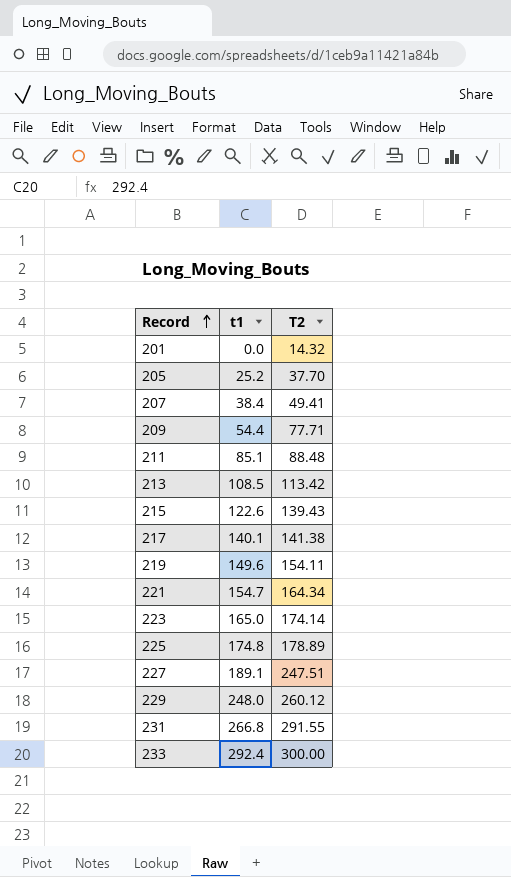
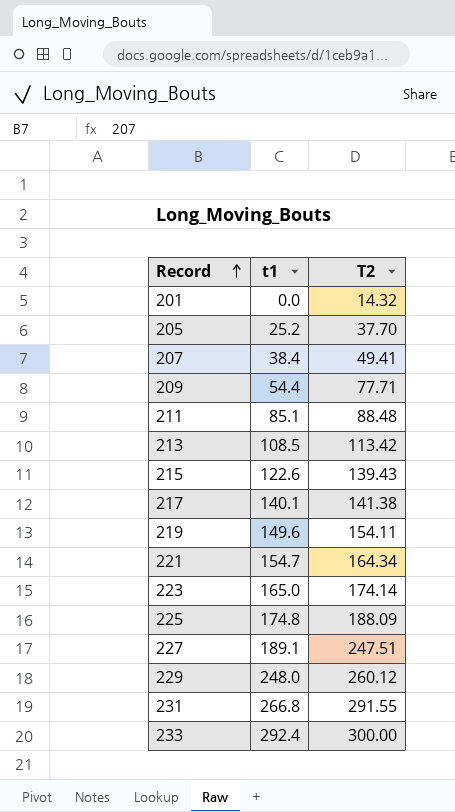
225 | T2: 178.89 -> 188.09

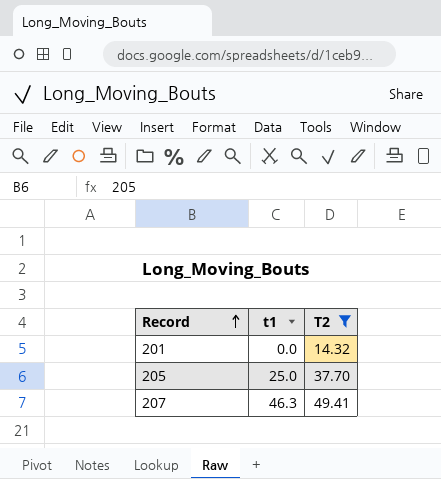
filter: none -> T2 <= 49.41
205 | t1: 25.2 -> 25.0
207 | t1: 38.4 -> 46.3

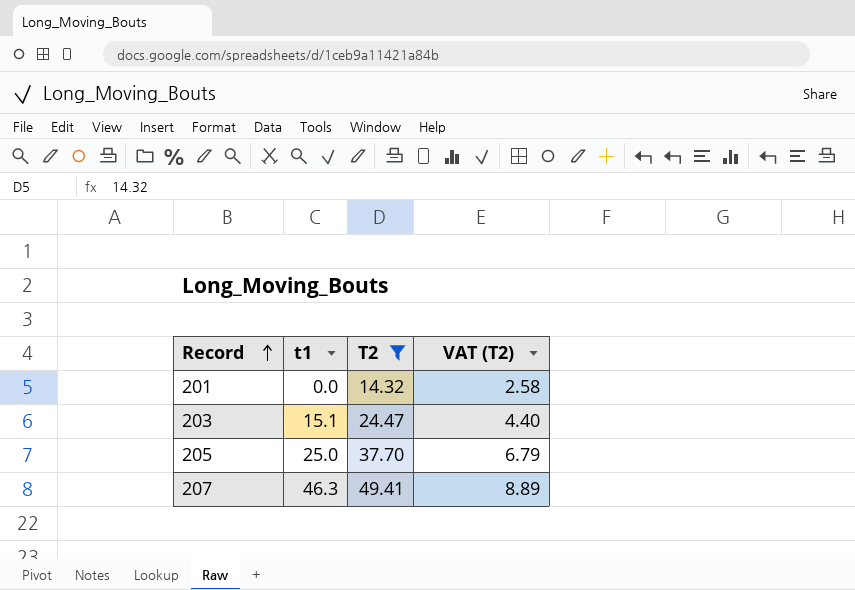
column VAT (T2) | formula: none -> [T2] * 0.18
row 203: none -> 15.1 | 24.47 | 4.40

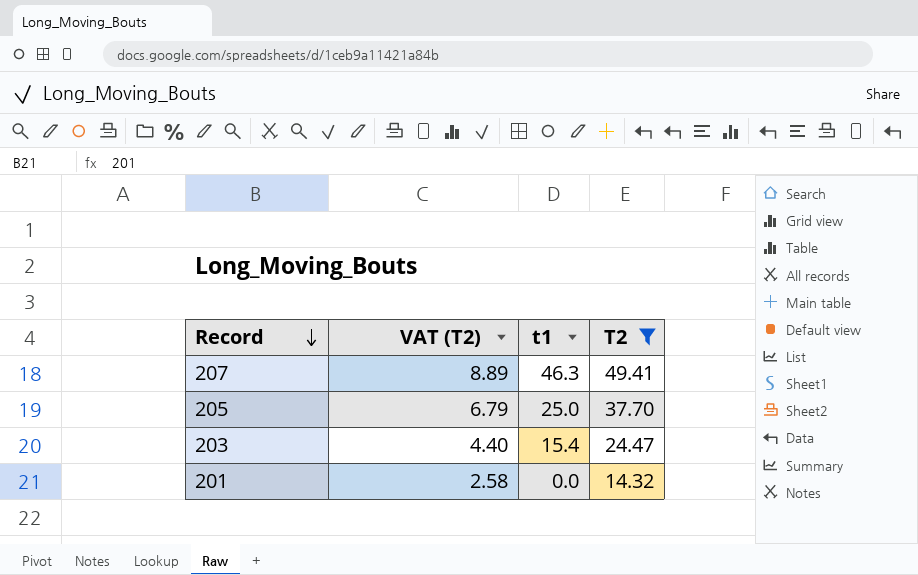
row order: Record ascending -> Record descending
column VAT (T2) | position: 4 -> 2
203 | t1: 15.1 -> 15.4

